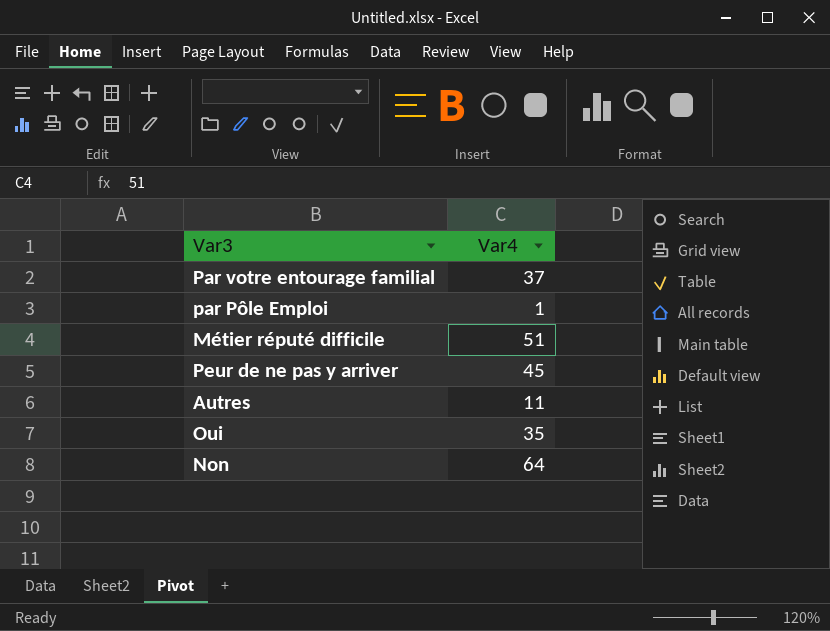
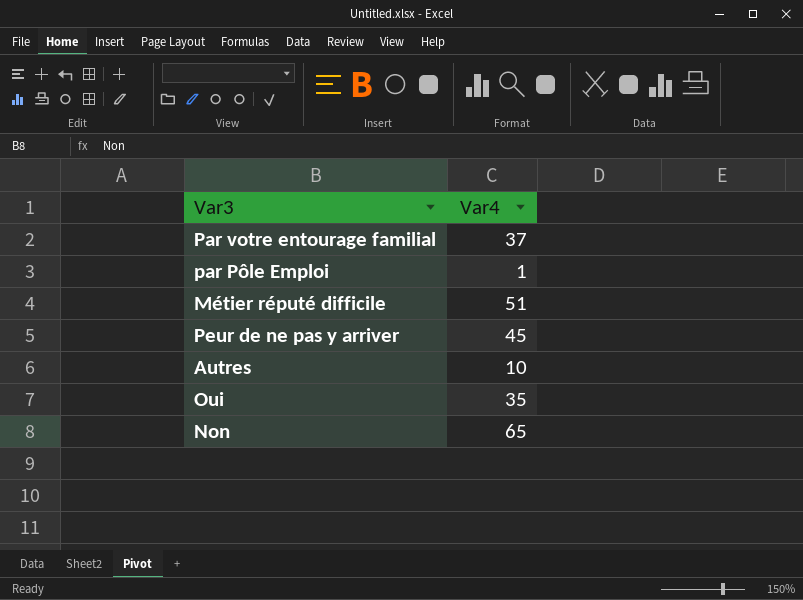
Autres | Var4: 11 -> 10
Non | Var4: 64 -> 65

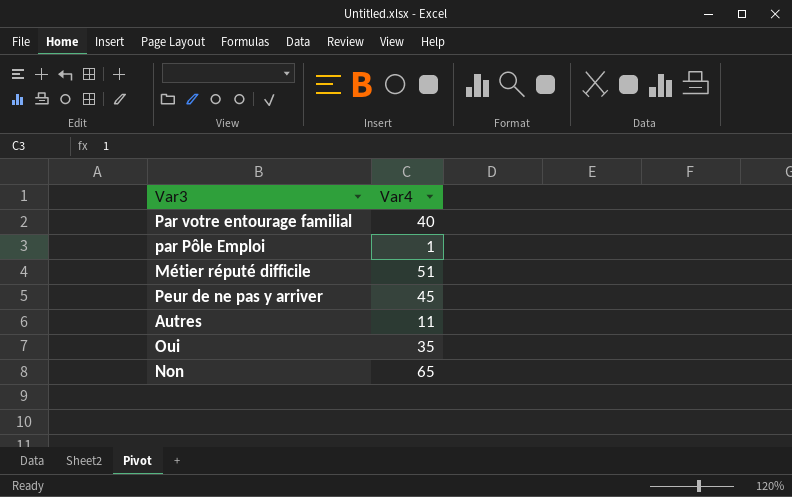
Par votre entourage familial | Var4: 37 -> 40
Autres | Var4: 10 -> 11

